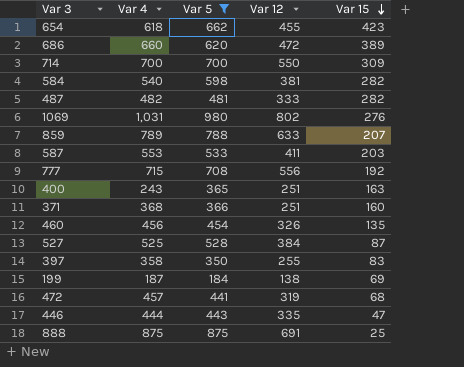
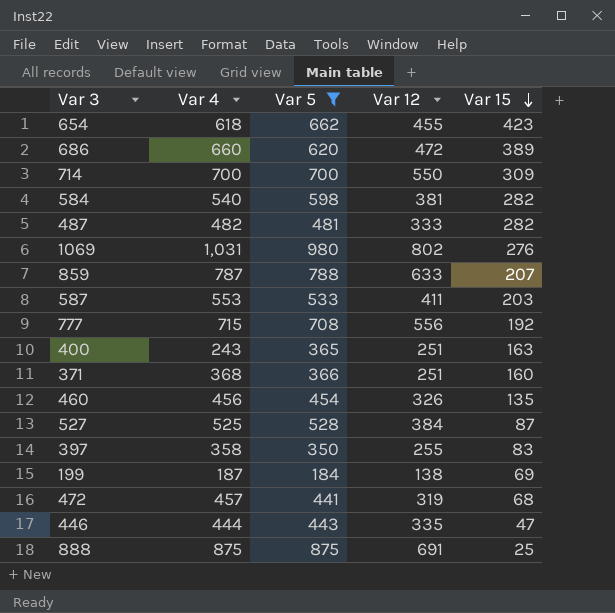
859 | Var 4: 789 -> 787

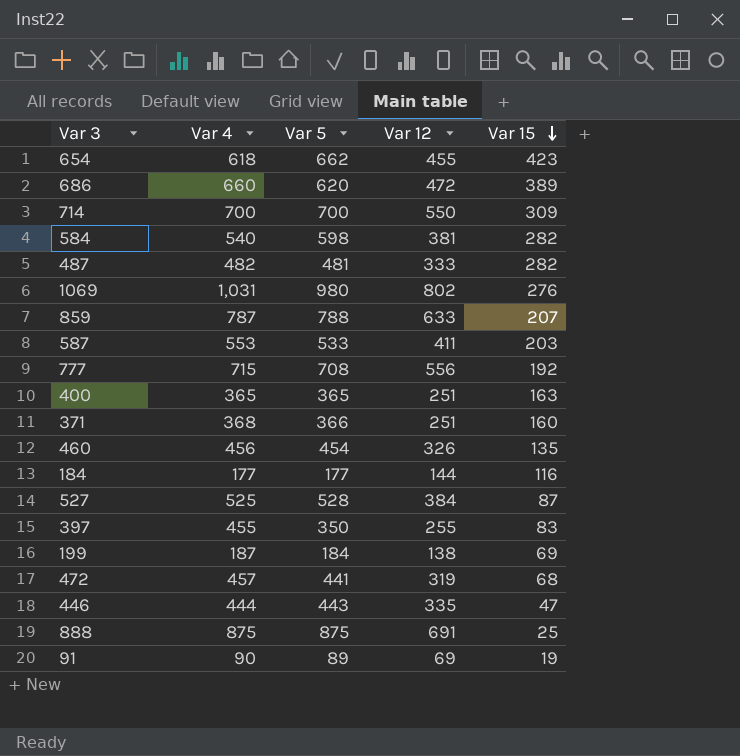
filter: Var 5 >= 184 -> none
400 | Var 4: 243 -> 365
397 | Var 4: 358 -> 455

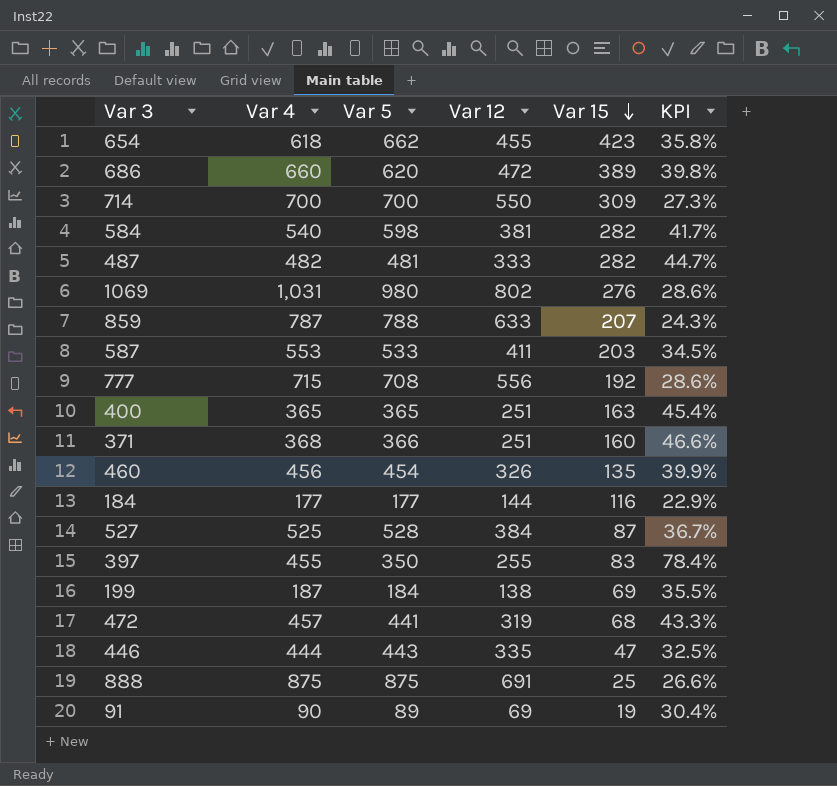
column KPI | formula: none -> ([Var 4] - [Var 12]) / [Var 12]

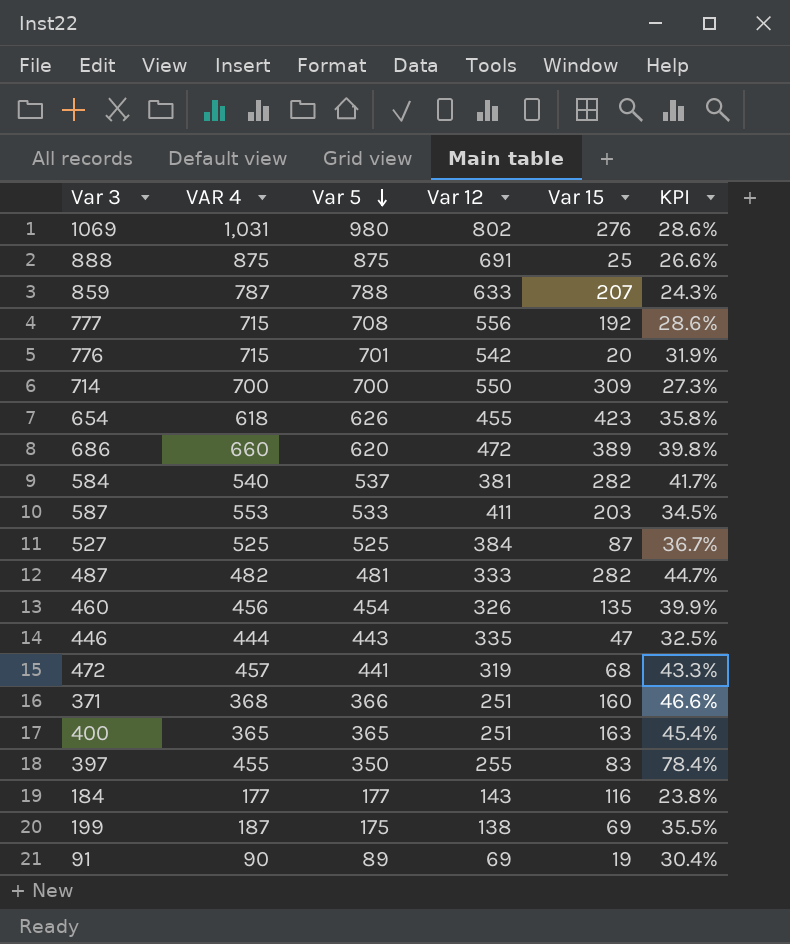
row order: Var 15 descending -> Var 5 descending
column name: Var 4 -> VAR 4
row 776: none -> 715 | 701 | 542 | 20 | 31.9%
654 | Var 5: 662 -> 626
584 | Var 5: 598 -> 537
527 | Var 5: 528 -> 525
184 | Var 12: 144 -> 143
184 | KPI: 22.9% -> 23.8%
199 | Var 5: 184 -> 175

